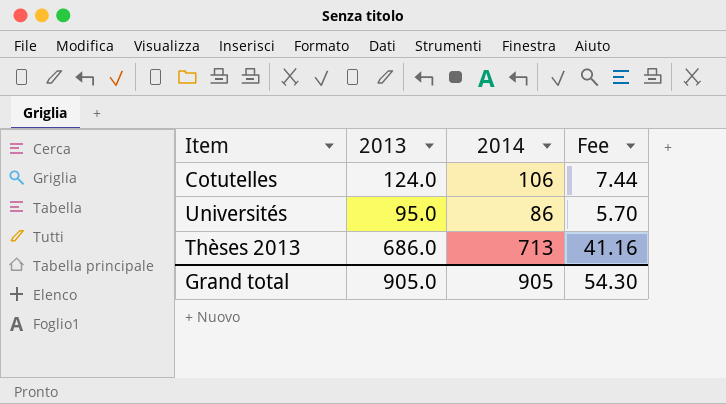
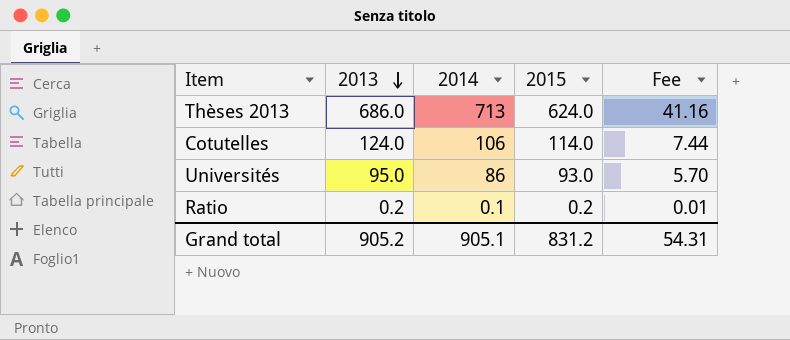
row order: none -> 2013 descending
column 2015 | position: none -> 4
row Ratio: none -> 0.2 | 0.1 | 0.2 | 0.01
Grand total | 2013: 905.0 -> 905.2
Grand total | 2014: 905 -> 905.1
Grand total | Fee: 54.30 -> 54.31

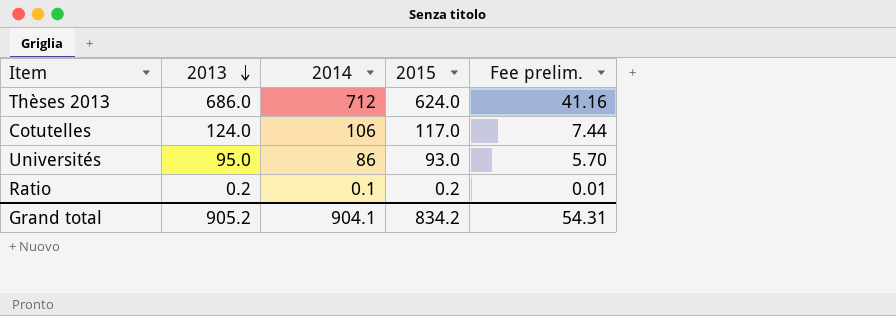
column name: Fee -> Fee prelim.
Thèses 2013 | 2014: 713 -> 712
Cotutelles | 2015: 114.0 -> 117.0
Grand total | 2014: 905.1 -> 904.1
Grand total | 2015: 831.2 -> 834.2

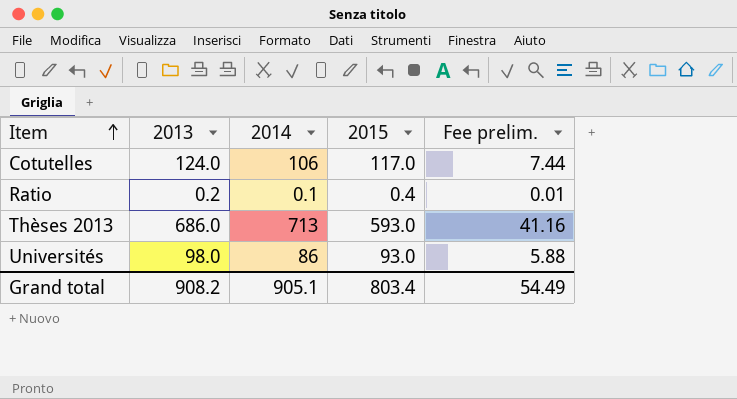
row order: 2013 descending -> Item ascending
Ratio | 2015: 0.2 -> 0.4
Thèses 2013 | 2014: 712 -> 713
Thèses 2013 | 2015: 624.0 -> 593.0
Universités | 2013: 95.0 -> 98.0
Universités | Fee prelim.: 5.70 -> 5.88
Grand total | 2013: 905.2 -> 908.2
Grand total | 2014: 904.1 -> 905.1
Grand total | 2015: 834.2 -> 803.4
Grand total | Fee prelim.: 54.31 -> 54.49

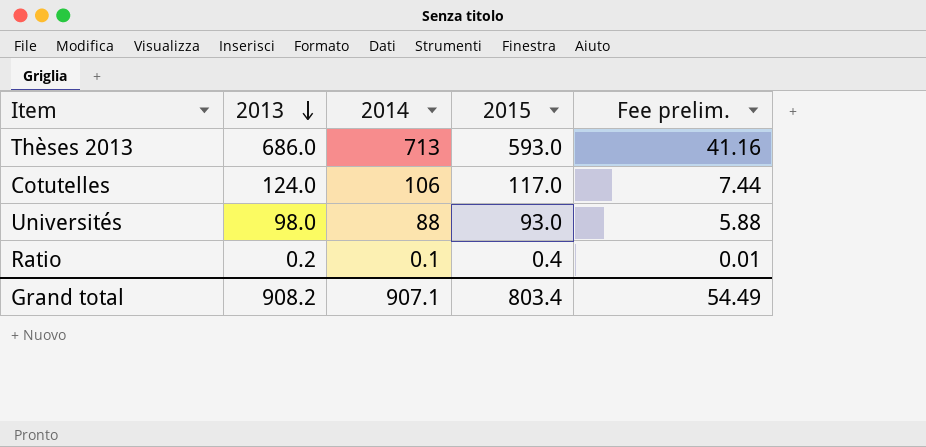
row order: Item ascending -> 2013 descending
Universités | 2014: 86 -> 88
Grand total | 2014: 905.1 -> 907.1

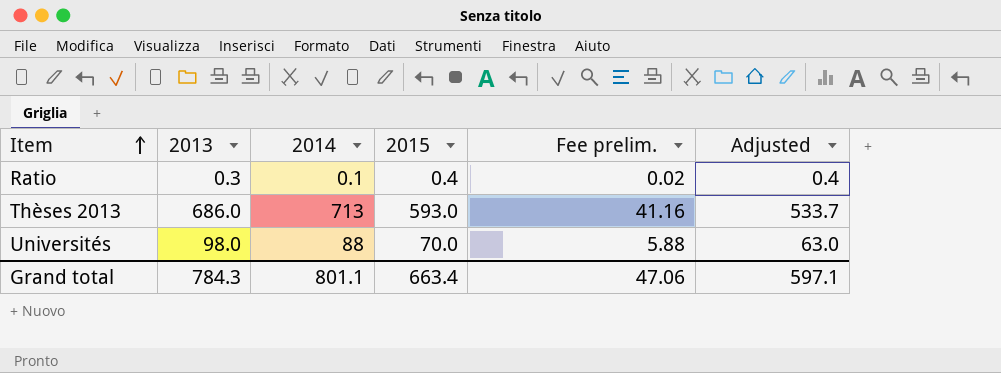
row order: 2013 descending -> Item ascending
column Adjusted | formula: none -> [2015] * 0.9
row Cotutelles: 124.0 | 106 | 117.0 | 7.44 -> none
Ratio | 2013: 0.2 -> 0.3
Ratio | Fee prelim.: 0.01 -> 0.02
Universités | 2015: 93.0 -> 70.0
Grand total | 2013: 908.2 -> 784.3
Grand total | 2014: 907.1 -> 801.1
Grand total | 2015: 803.4 -> 663.4
Grand total | Fee prelim.: 54.49 -> 47.06

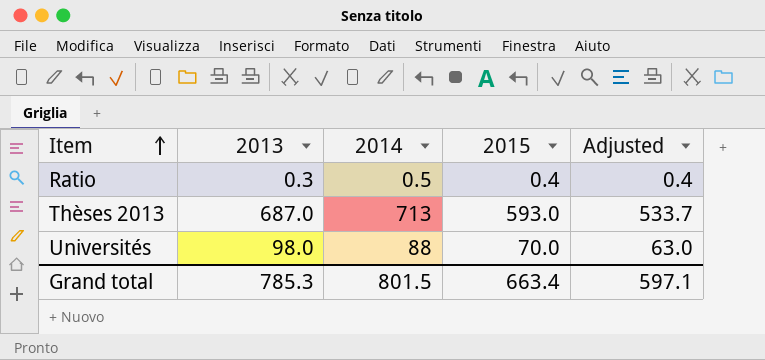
column Fee prelim. | formula: [2013] * 0.06 -> none
Ratio | 2014: 0.1 -> 0.5
Thèses 2013 | 2013: 686.0 -> 687.0
Grand total | 2013: 784.3 -> 785.3
Grand total | 2014: 801.1 -> 801.5

